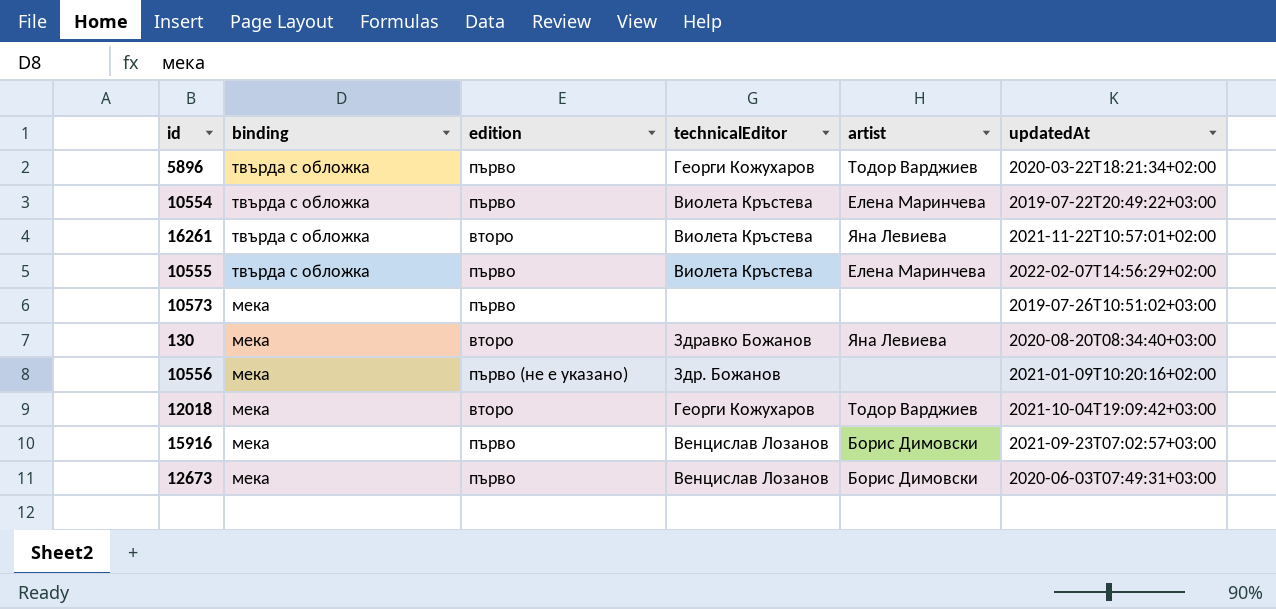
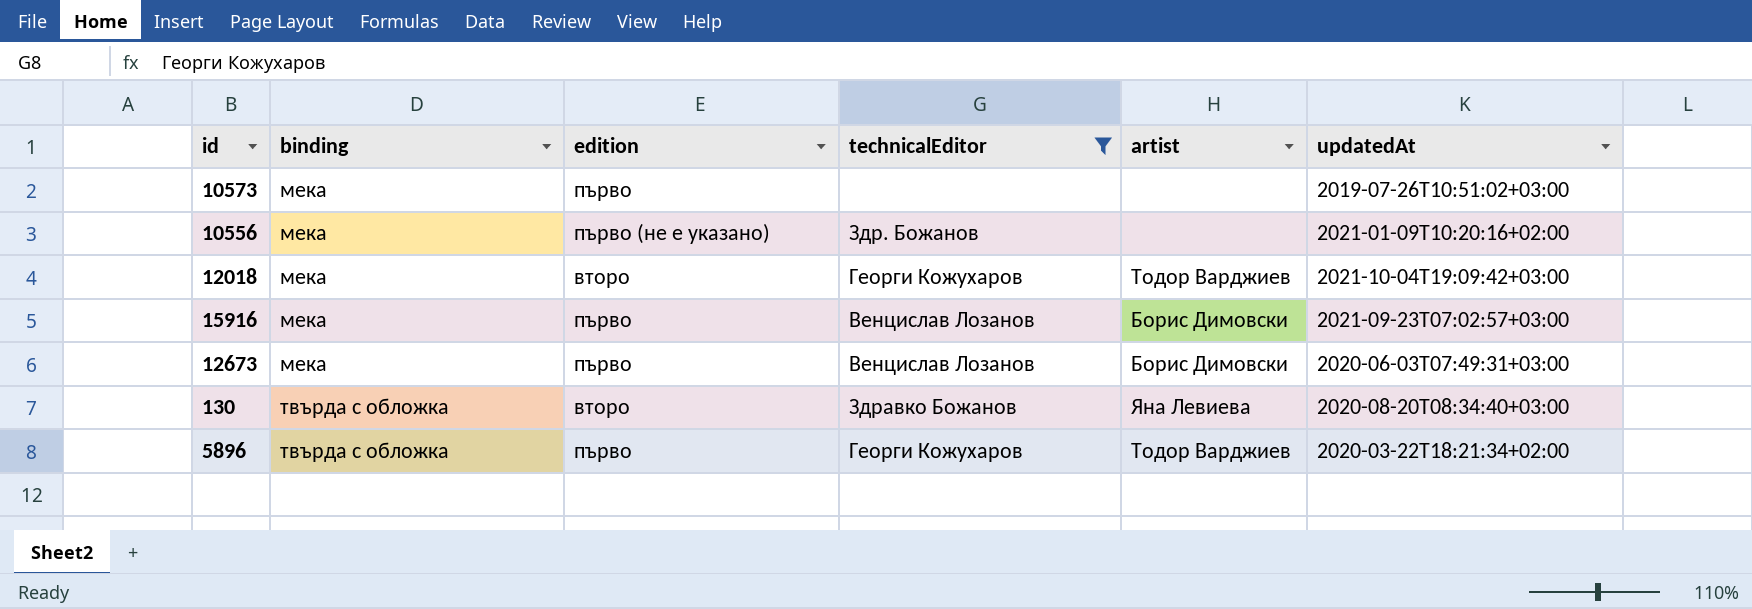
filter: none -> technicalEditor != Виолета Кръстева
row order: binding descending -> binding ascending
130 | binding: мека -> твърда с обложка

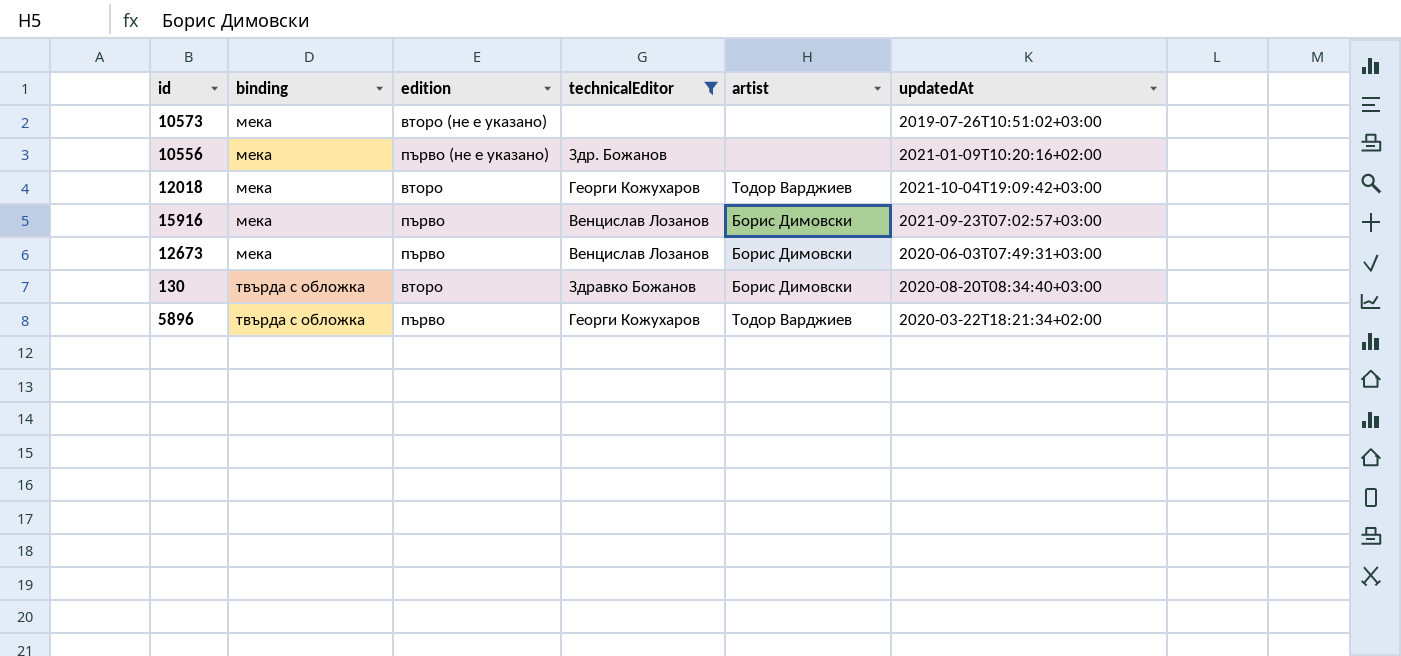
10573 | edition: първо -> второ (не е указано)
130 | artist: Яна Левиева -> Борис Димовски

